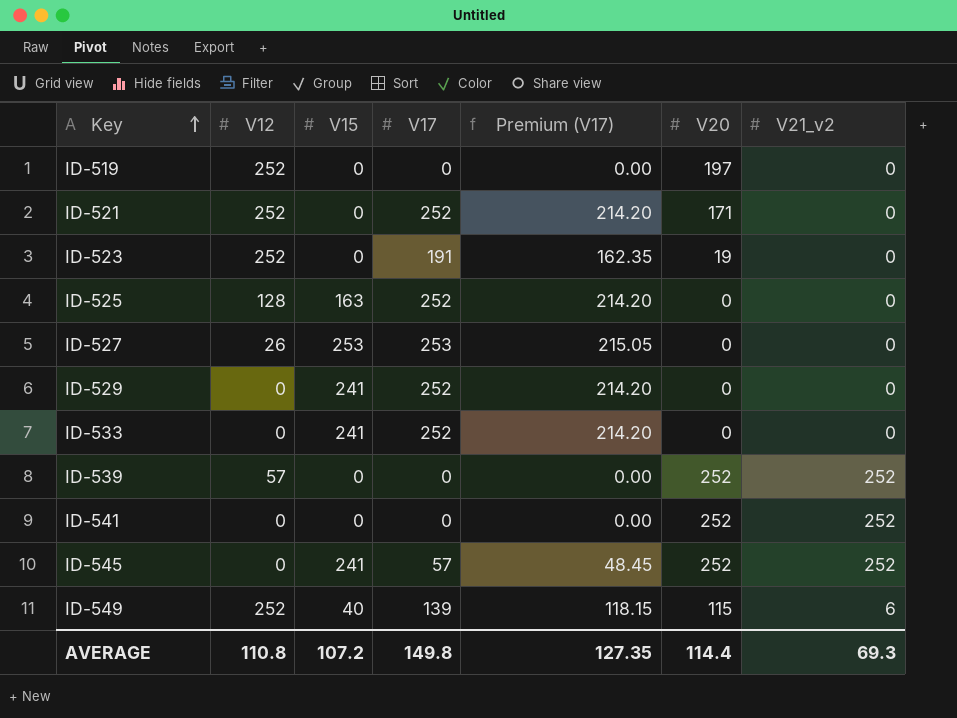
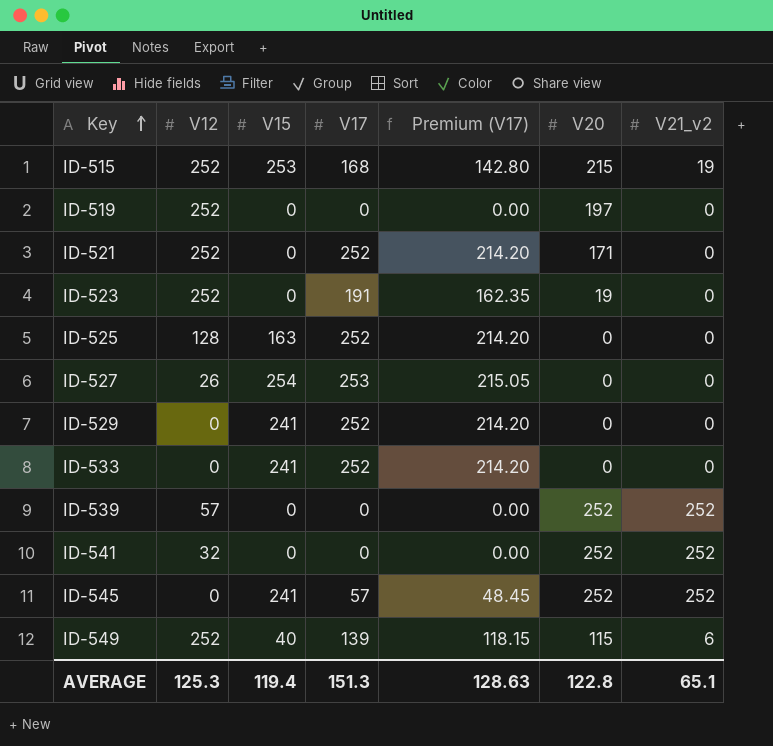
row ID-515: none -> 252 | 253 | 168 | 142.80 | 215 | 19
ID-527 | V15: 253 -> 254
ID-541 | V12: 0 -> 32
AVERAGE | V12: 110.8 -> 125.3
AVERAGE | V15: 107.2 -> 119.4
AVERAGE | V17: 149.8 -> 151.3
AVERAGE | Premium (V17): 127.35 -> 128.63
AVERAGE | V20: 114.4 -> 122.8
AVERAGE | V21_v2: 69.3 -> 65.1

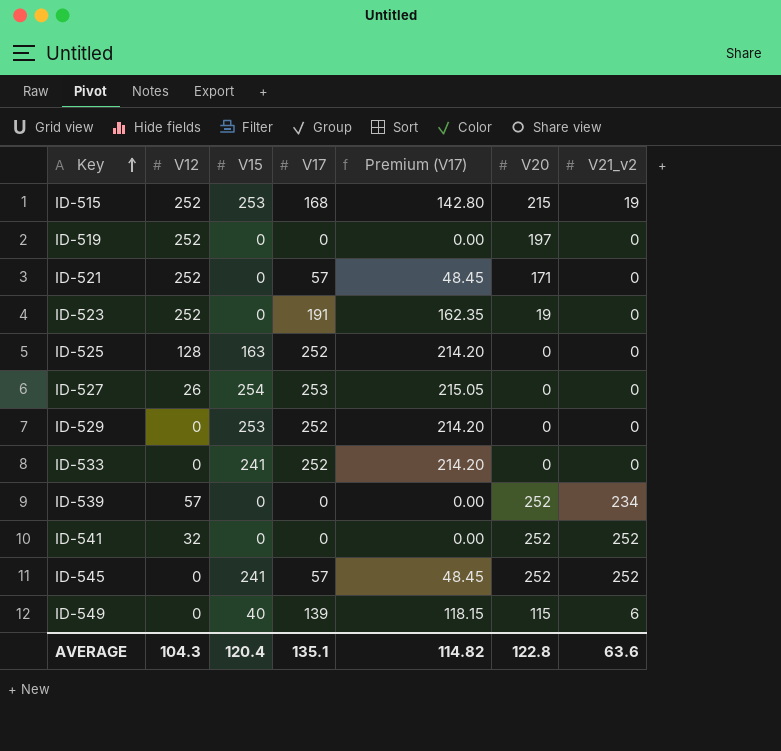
ID-521 | V17: 252 -> 57
ID-521 | Premium (V17): 214.20 -> 48.45
ID-529 | V15: 241 -> 253
ID-539 | V21_v2: 252 -> 234
ID-549 | V12: 252 -> 0
AVERAGE | V12: 125.3 -> 104.3
AVERAGE | V15: 119.4 -> 120.4
AVERAGE | V17: 151.3 -> 135.1
AVERAGE | Premium (V17): 128.63 -> 114.82
AVERAGE | V21_v2: 65.1 -> 63.6

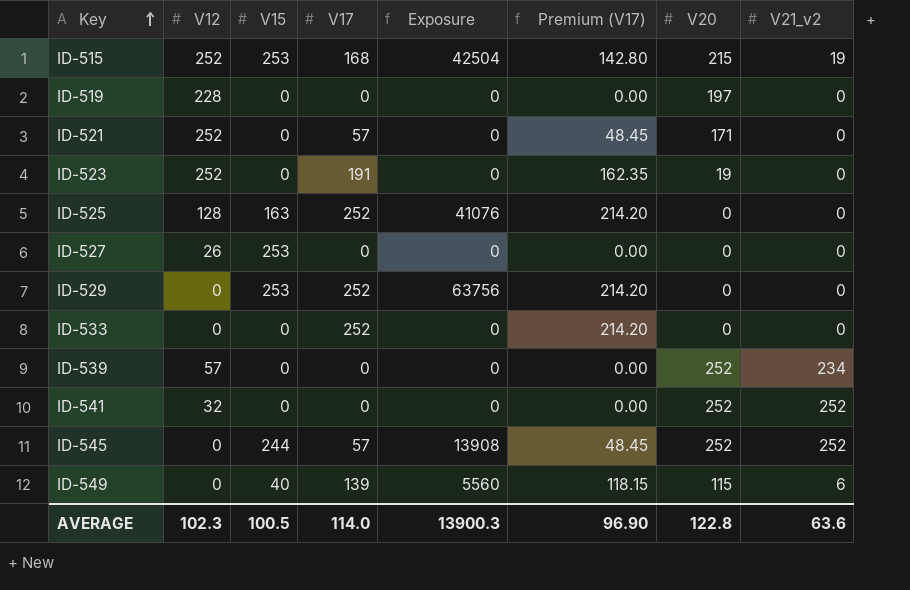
column Exposure | formula: none -> [V15] * [V17]
ID-519 | V12: 252 -> 228
ID-527 | V15: 254 -> 253
ID-527 | V17: 253 -> 0
ID-527 | Premium (V17): 215.05 -> 0.00
ID-533 | V15: 241 -> 0
ID-545 | V15: 241 -> 244
AVERAGE | V12: 104.3 -> 102.3
AVERAGE | V15: 120.4 -> 100.5
AVERAGE | V17: 135.1 -> 114.0
AVERAGE | Premium (V17): 114.82 -> 96.90

